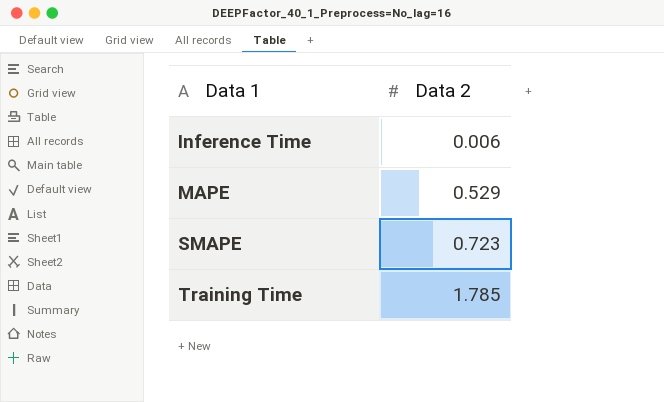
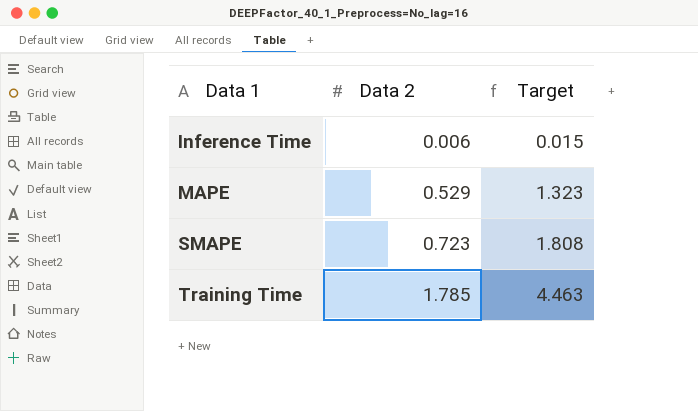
column Target | formula: none -> [Data 2] * 2.5

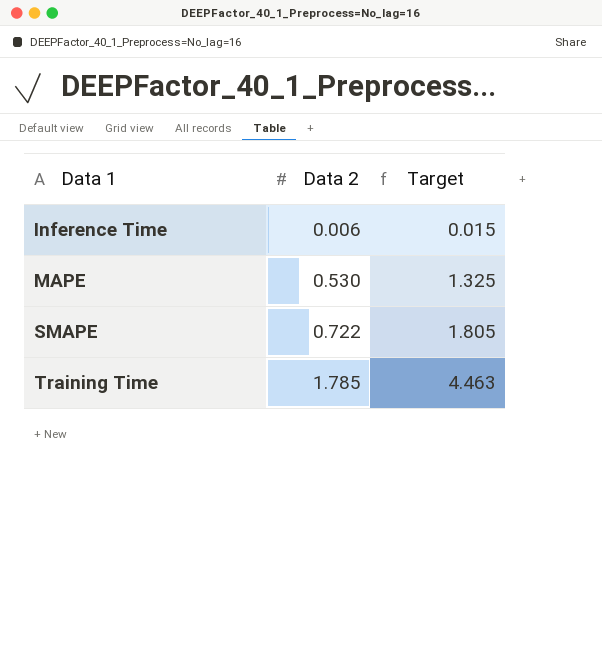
MAPE | Data 2: 0.529 -> 0.530
MAPE | Target: 1.323 -> 1.325
SMAPE | Data 2: 0.723 -> 0.722
SMAPE | Target: 1.808 -> 1.805

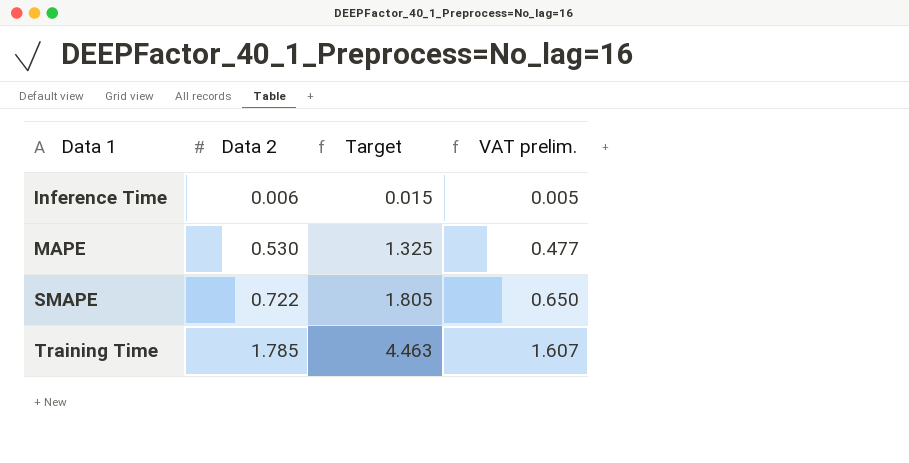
column VAT prelim. | formula: none -> [Data 2] * 0.9

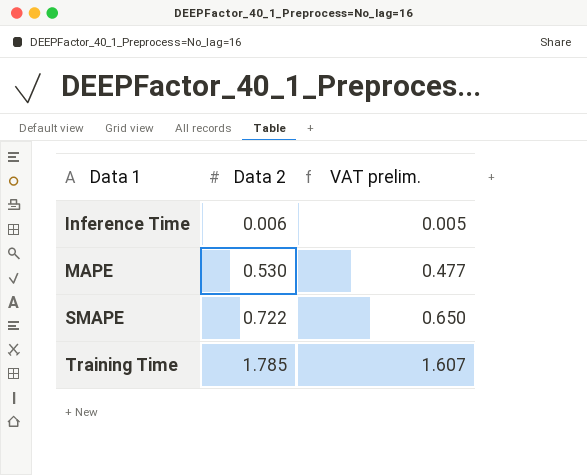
column Target | formula: [Data 2] * 2.5 -> none

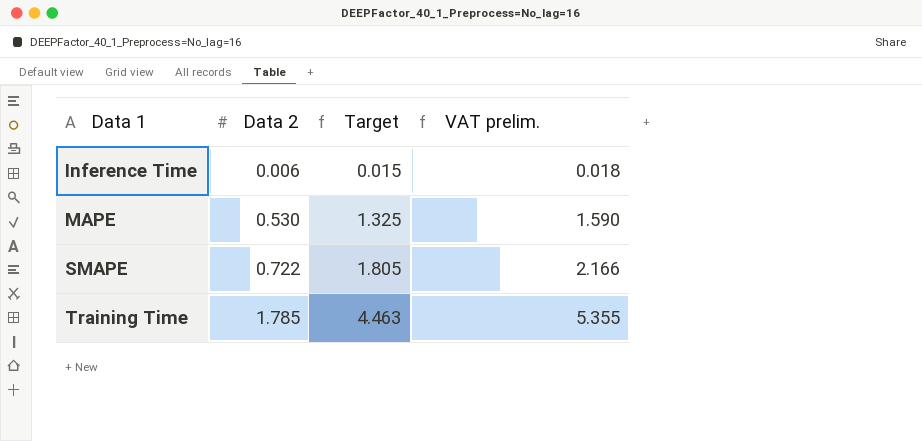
column Target | formula: none -> [Data 2] * 2.5
column VAT prelim. | formula: [Data 2] * 0.9 -> [Data 2] * 3

